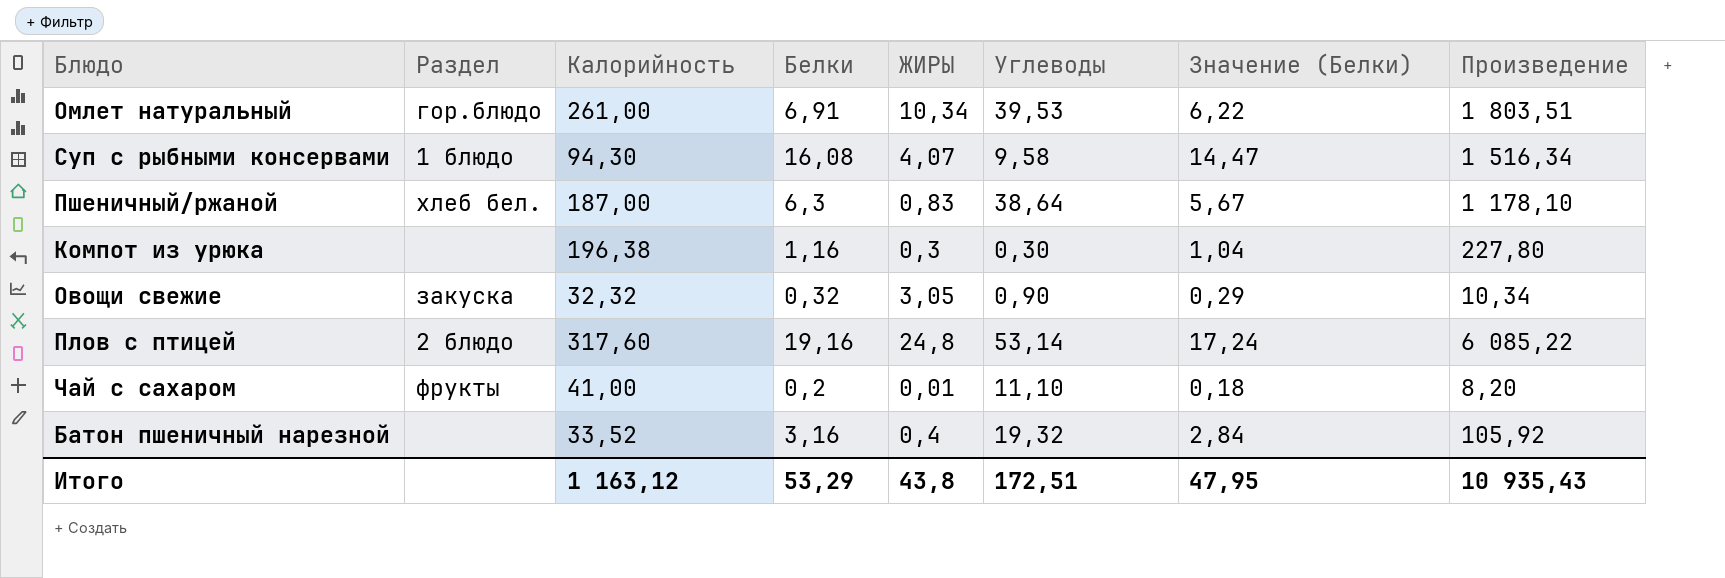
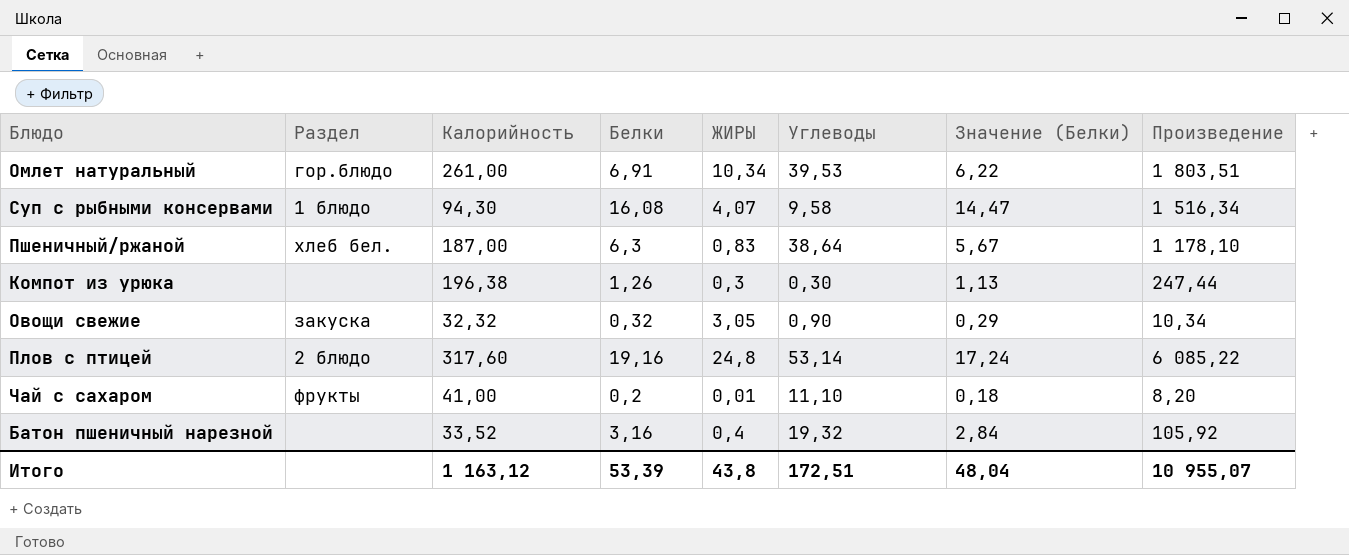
Компот из урюка | Белки: 1,16 -> 1,26
Компот из урюка | Значение (Белки): 1,04 -> 1,13
Компот из урюка | Произведение: 227,80 -> 247,44
Итого | Белки: 53,29 -> 53,39
Итого | Значение (Белки): 47,95 -> 48,04
Итого | Произведение: 10 935,43 -> 10 955,07

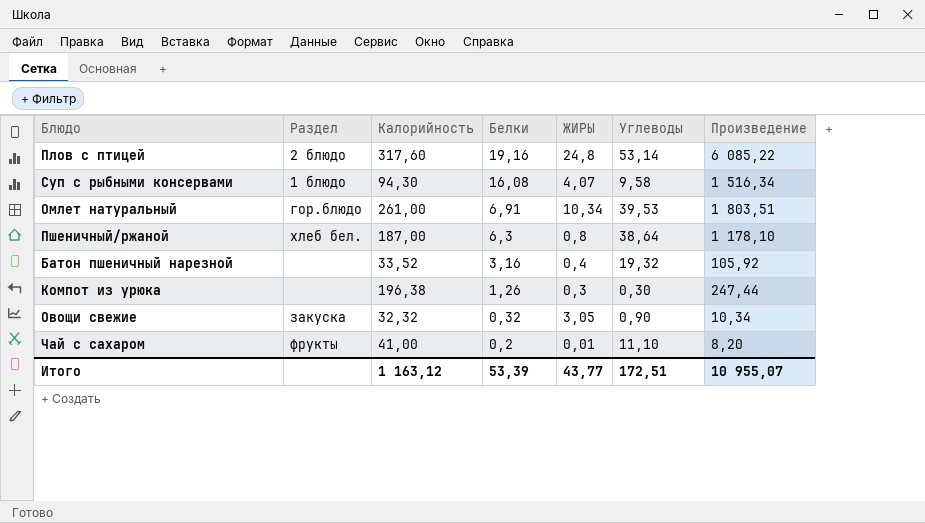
row order: none -> Белки descending
column Значение (Белки) | formula: [Белки] * 0,9 -> none
Пшеничный/ржаной | ЖИРЫ: 0,83 -> 0,8
Итого | ЖИРЫ: 43,8 -> 43,77

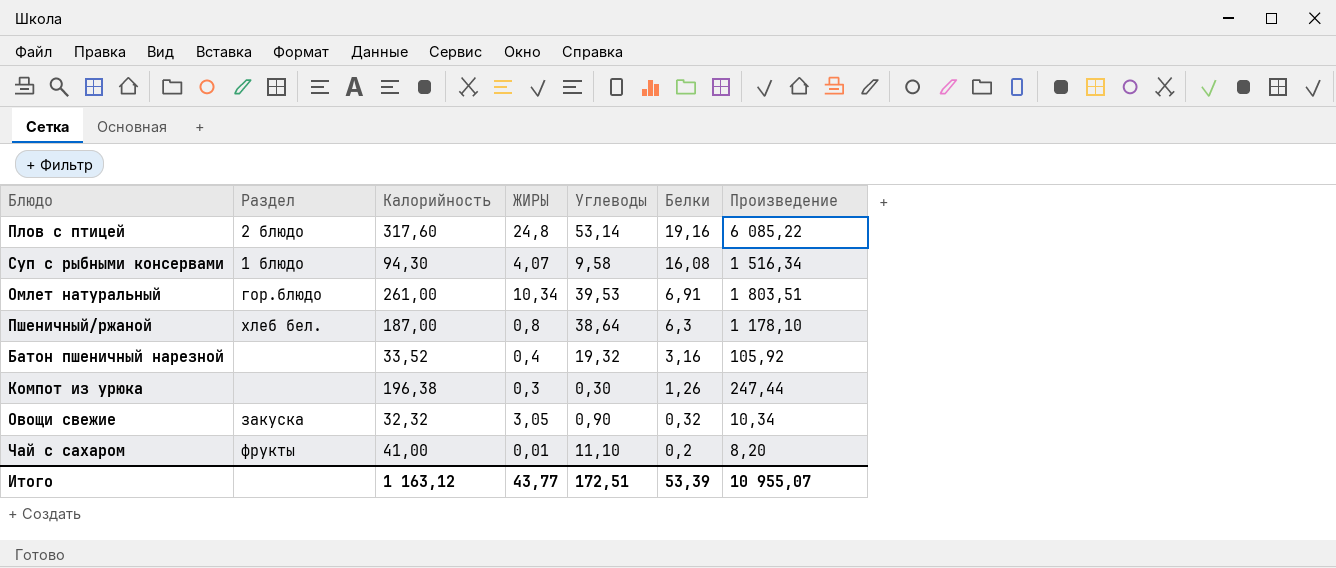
column Белки | position: 4 -> 6

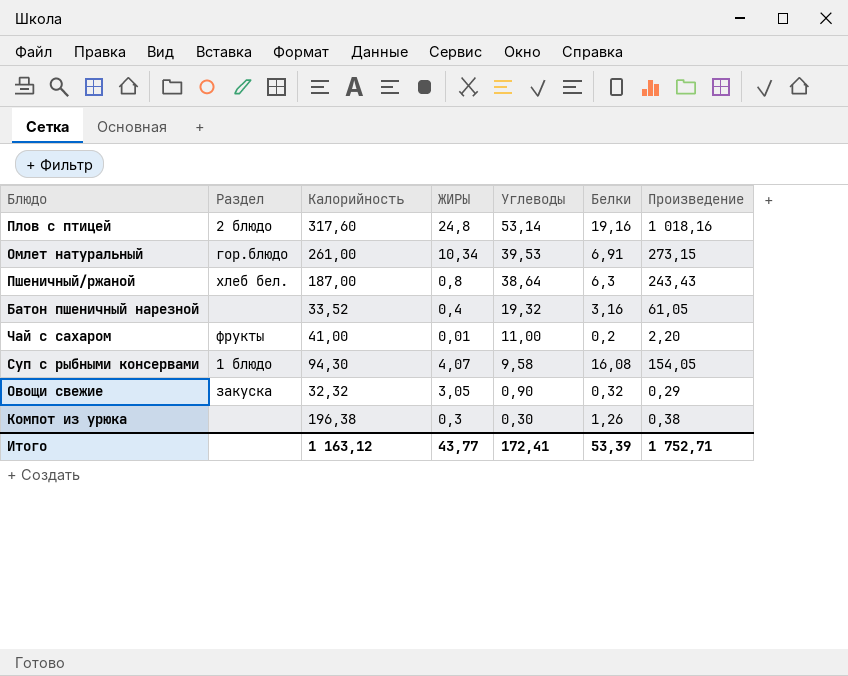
row order: Белки descending -> Углеводы descending
column Произведение | formula: [Калорийность] * [Белки] -> [Углеводы] * [Белки]
Чай с сахаром | Углеводы: 11,10 -> 11,00
Итого | Углеводы: 172,51 -> 172,41
Итого | Произведение: 10 955,07 -> 1 752,71

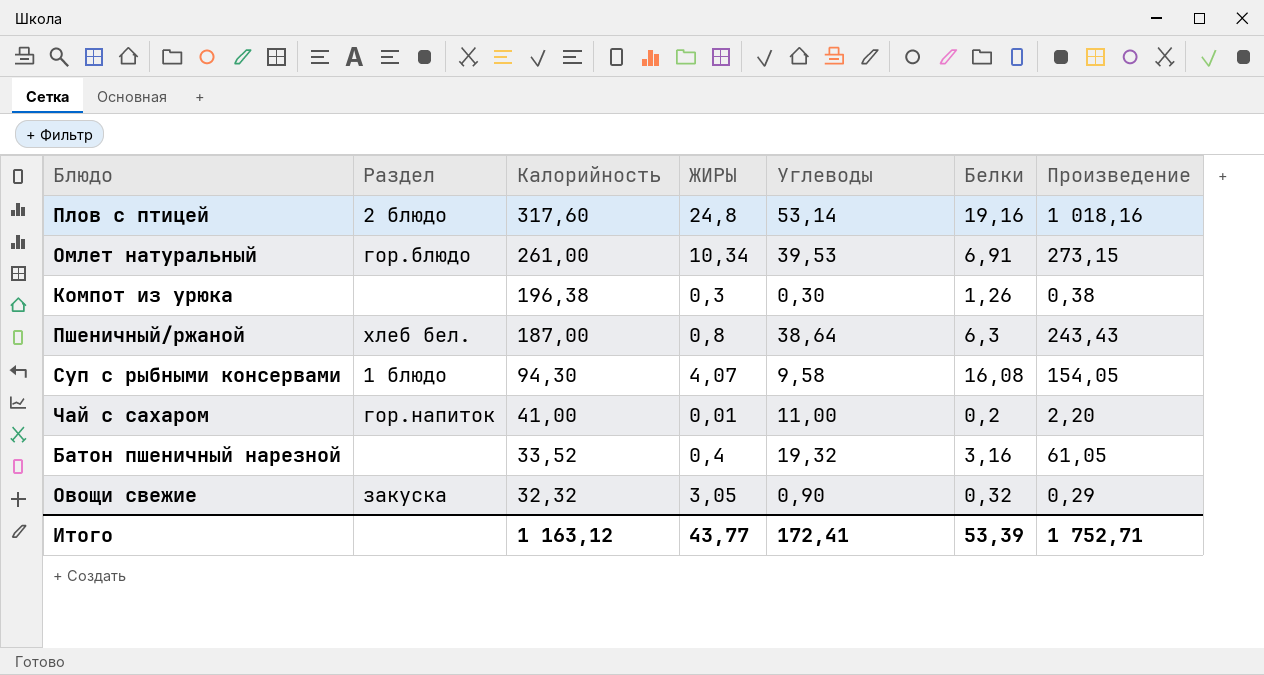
row order: Углеводы descending -> Калорийность descending
Чай с сахаром | Раздел: фрукты -> гор.напиток

